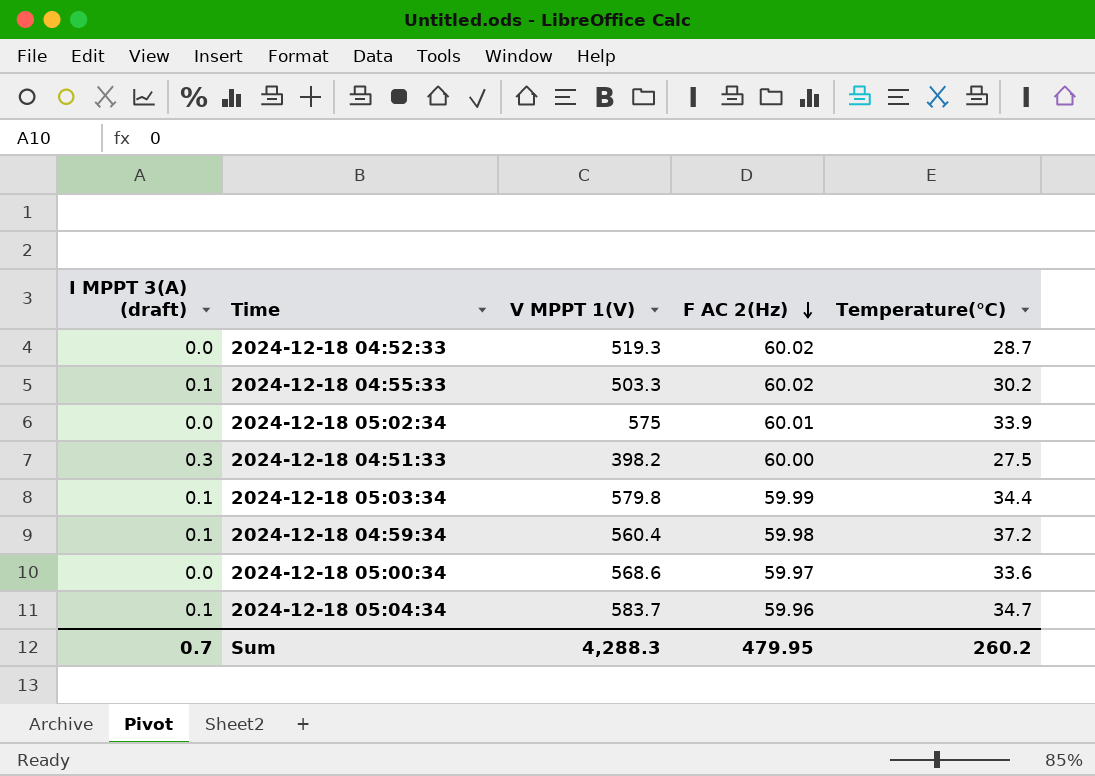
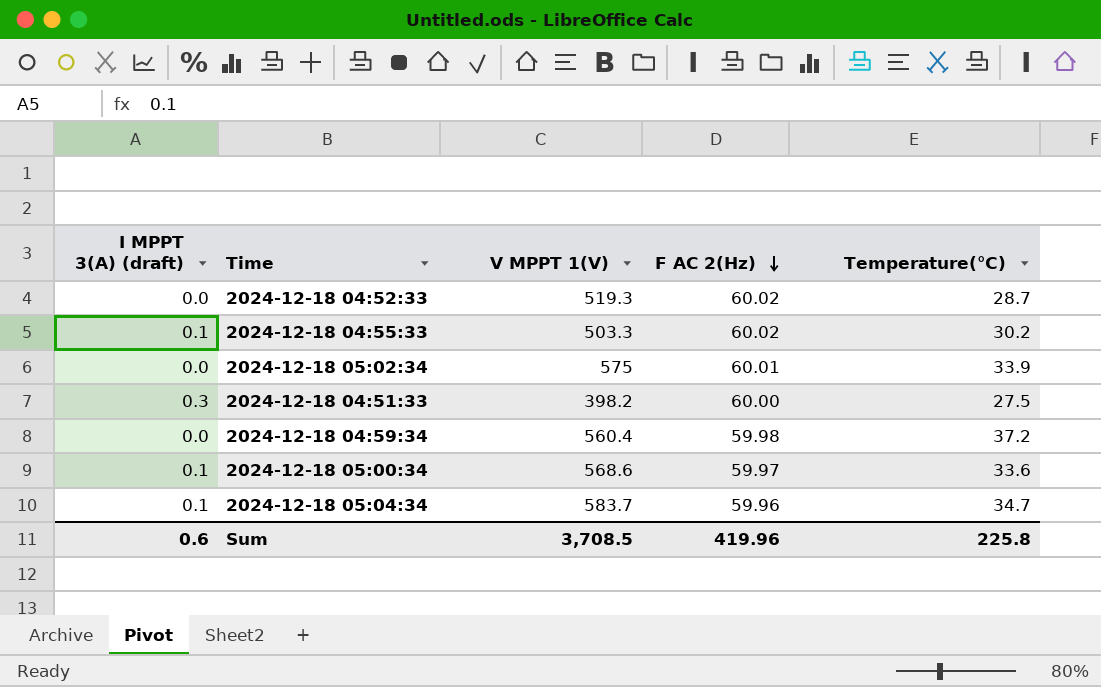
row 2024-12-18 05:03:34: 0.1 | 579.8 | 59.99 | 34.4 -> none
2024-12-18 04:59:34 | I MPPT 3(A) (draft): 0.1 -> 0.0
2024-12-18 05:00:34 | I MPPT 3(A) (draft): 0.0 -> 0.1
Sum | I MPPT 3(A) (draft): 0.7 -> 0.6
Sum | V MPPT 1(V): 4,288.3 -> 3,708.5
Sum | F AC 2(Hz): 479.95 -> 419.96
Sum | Temperature(℃): 260.2 -> 225.8

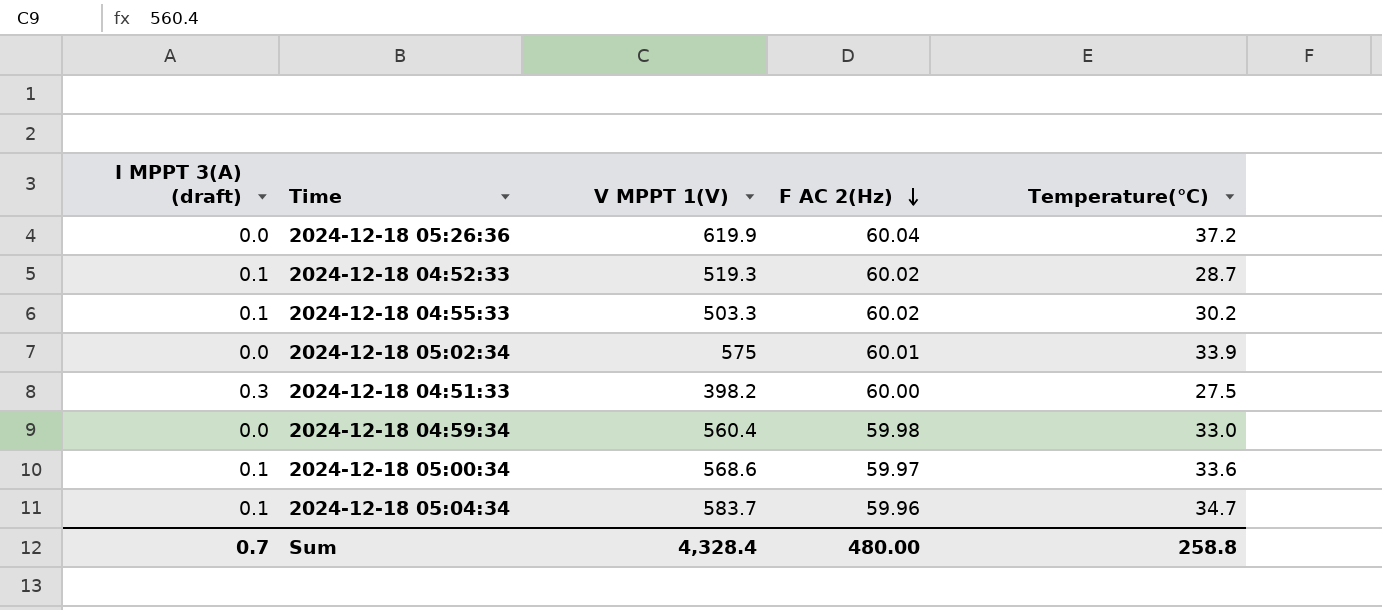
row 2024-12-18 05:26:36: none -> 0.0 | 619.9 | 60.04 | 37.2
2024-12-18 04:52:33 | I MPPT 3(A) (draft): 0.0 -> 0.1
2024-12-18 04:59:34 | Temperature(℃): 37.2 -> 33.0
Sum | I MPPT 3(A) (draft): 0.6 -> 0.7
Sum | V MPPT 1(V): 3,708.5 -> 4,328.4
Sum | F AC 2(Hz): 419.96 -> 480.00
Sum | Temperature(℃): 225.8 -> 258.8

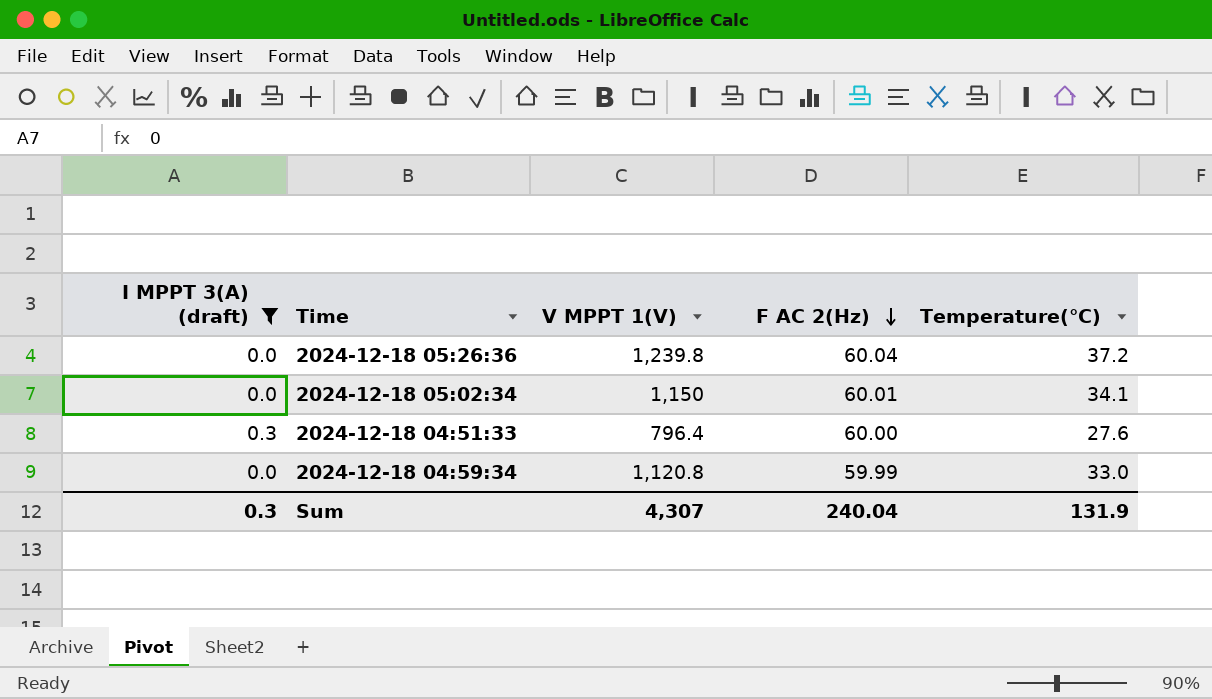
filter: none -> I MPPT 3(A) (draft) != 0.1
2024-12-18 05:26:36 | V MPPT 1(V): 619.9 -> 1,239.8
2024-12-18 05:02:34 | V MPPT 1(V): 575 -> 1,150
2024-12-18 05:02:34 | Temperature(℃): 33.9 -> 34.1
2024-12-18 04:51:33 | V MPPT 1(V): 398.2 -> 796.4
2024-12-18 04:51:33 | Temperature(℃): 27.5 -> 27.6
2024-12-18 04:59:34 | V MPPT 1(V): 560.4 -> 1,120.8
2024-12-18 04:59:34 | F AC 2(Hz): 59.98 -> 59.99
Sum | I MPPT 3(A) (draft): 0.7 -> 0.3
Sum | V MPPT 1(V): 4,328.4 -> 4,307
Sum | F AC 2(Hz): 480.00 -> 240.04
Sum | Temperature(℃): 258.8 -> 131.9

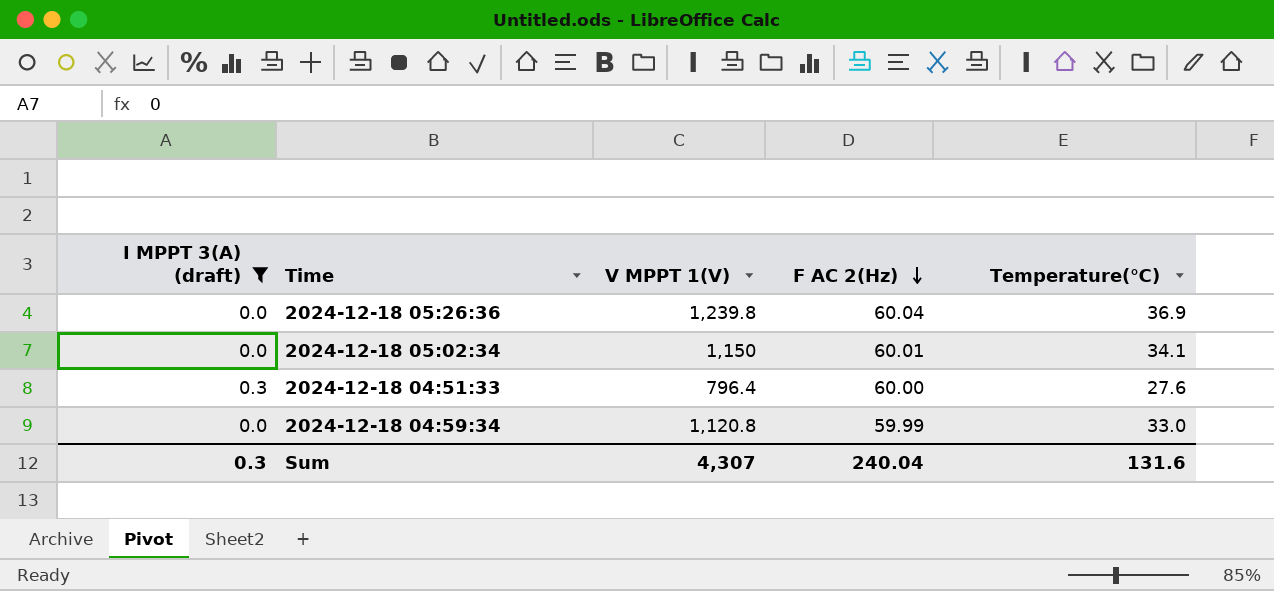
2024-12-18 05:26:36 | Temperature(℃): 37.2 -> 36.9
Sum | Temperature(℃): 131.9 -> 131.6

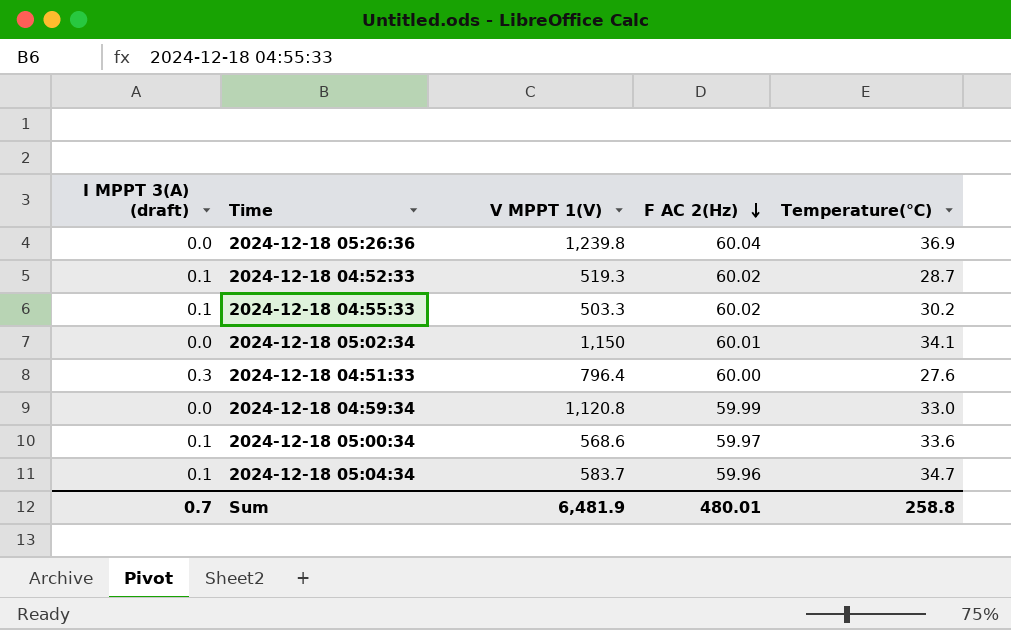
filter: I MPPT 3(A) (draft) != 0.1 -> none
Sum | I MPPT 3(A) (draft): 0.3 -> 0.7
Sum | V MPPT 1(V): 4,307 -> 6,481.9
Sum | F AC 2(Hz): 240.04 -> 480.01
Sum | Temperature(℃): 131.6 -> 258.8

